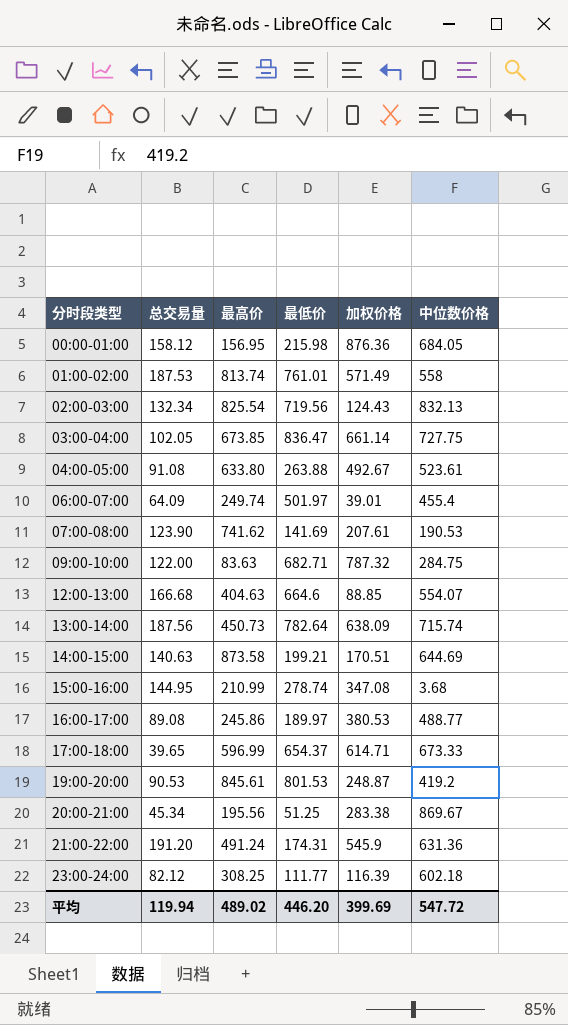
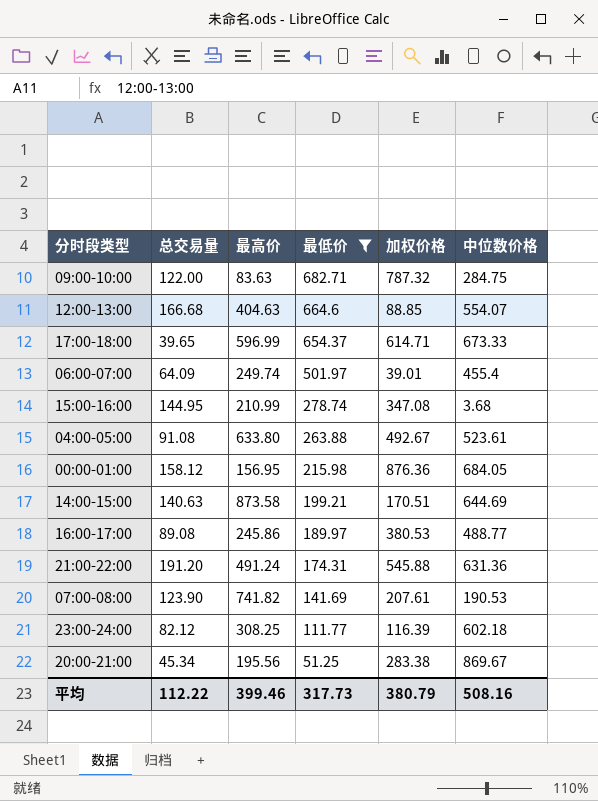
filter: none -> 最低价 <= 682.71
row order: 分时段类型 ascending -> 最低价 descending
21:00-22:00 | 加权价格: 545.9 -> 545.88
07:00-08:00 | 最高价: 741.62 -> 741.82
平均 | 总交易量: 119.94 -> 112.22
平均 | 最高价: 489.02 -> 399.46
平均 | 最低价: 446.20 -> 317.73
平均 | 加权价格: 399.69 -> 380.79
平均 | 中位数价格: 547.72 -> 508.16

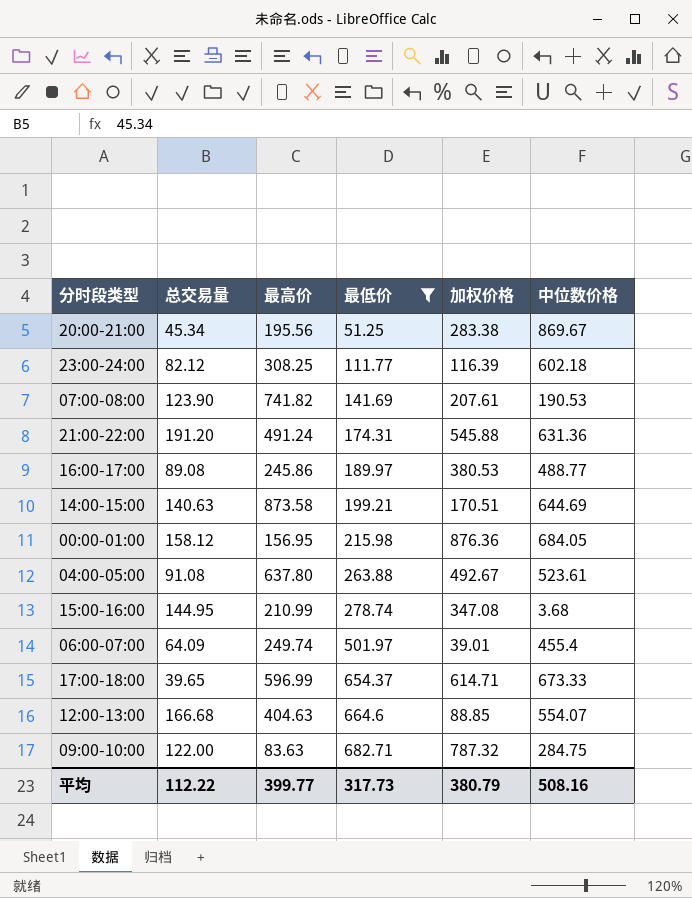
row order: 最低价 descending -> 最低价 ascending
04:00-05:00 | 最高价: 633.80 -> 637.80
平均 | 最高价: 399.46 -> 399.77

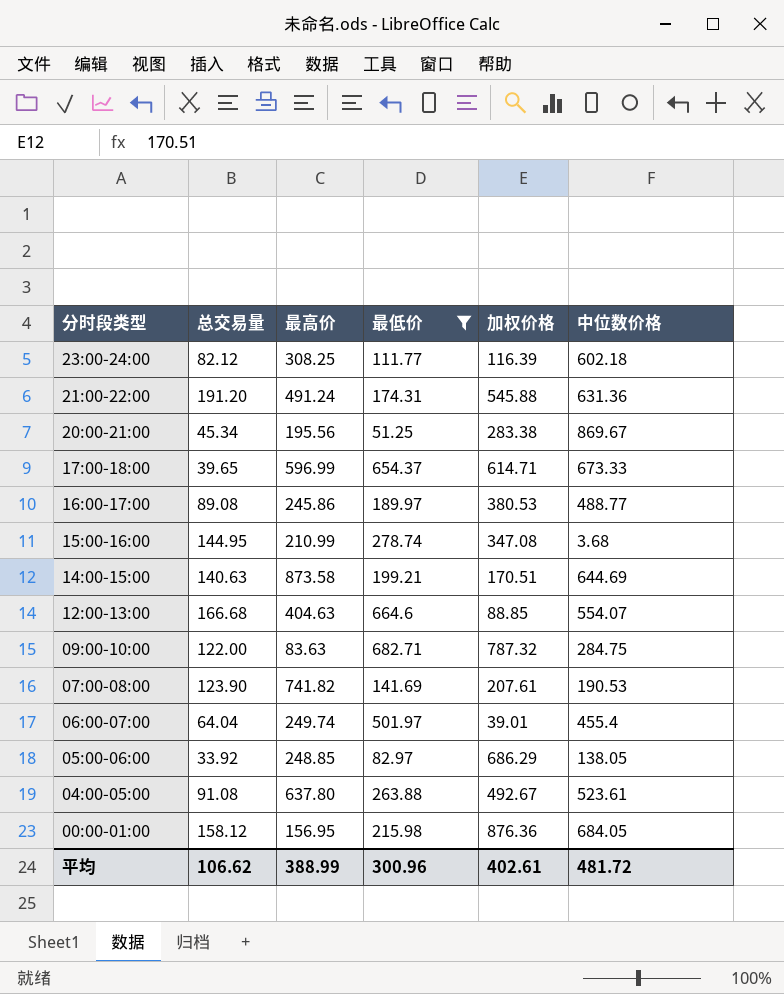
row order: 最低价 ascending -> 分时段类型 descending
06:00-07:00 | 总交易量: 64.09 -> 64.04
row 05:00-06:00: none -> 33.92 | 248.85 | 82.97 | 686.29 | 138.05
平均 | 总交易量: 112.22 -> 106.62
平均 | 最高价: 399.77 -> 388.99
平均 | 最低价: 317.73 -> 300.96
平均 | 加权价格: 380.79 -> 402.61
平均 | 中位数价格: 508.16 -> 481.72

